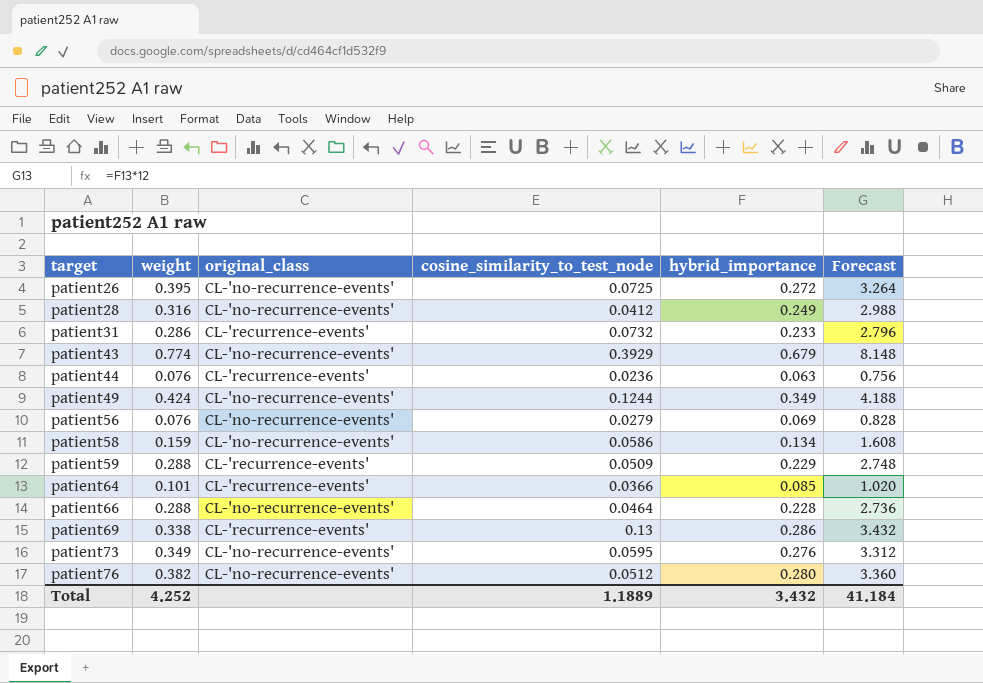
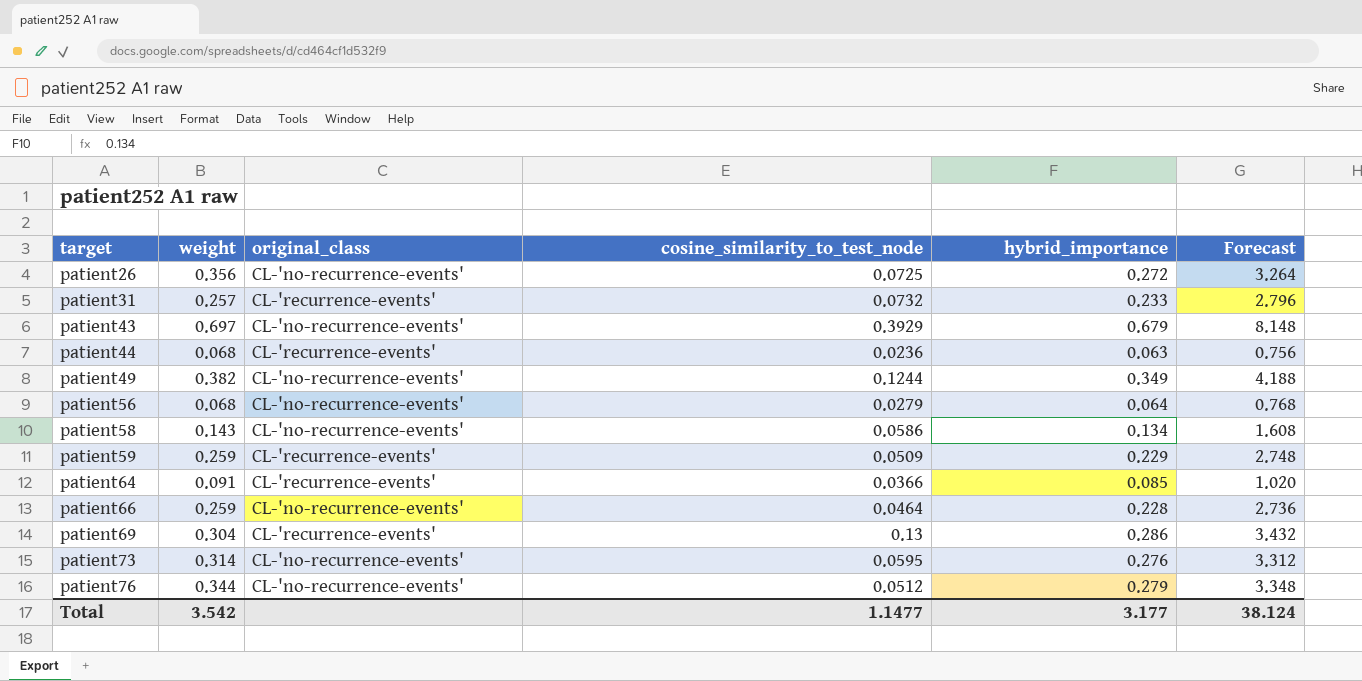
row patient28: 0.316 | CL-'no-recurrence-events' | 0.0412 | 0.249 | 2.988 -> none
patient26 | weight: 0.395 -> 0.356
patient31 | weight: 0.286 -> 0.257
patient43 | weight: 0.774 -> 0.697
patient44 | weight: 0.076 -> 0.068
patient49 | weight: 0.424 -> 0.382
patient56 | weight: 0.076 -> 0.068
patient56 | hybrid_importance: 0.069 -> 0.064
patient56 | Forecast: 0.828 -> 0.768
patient58 | weight: 0.159 -> 0.143
patient59 | weight: 0.288 -> 0.259
patient64 | weight: 0.101 -> 0.091
patient66 | weight: 0.288 -> 0.259
patient69 | weight: 0.338 -> 0.304
patient73 | weight: 0.349 -> 0.314
patient76 | weight: 0.382 -> 0.344
patient76 | hybrid_importance: 0.280 -> 0.279
patient76 | Forecast: 3.360 -> 3.348
Total | weight: 4.252 -> 3.542
Total | cosine_similarity_to_test_node: 1.1889 -> 1.1477
Total | hybrid_importance: 3.432 -> 3.177
Total | Forecast: 41.184 -> 38.124

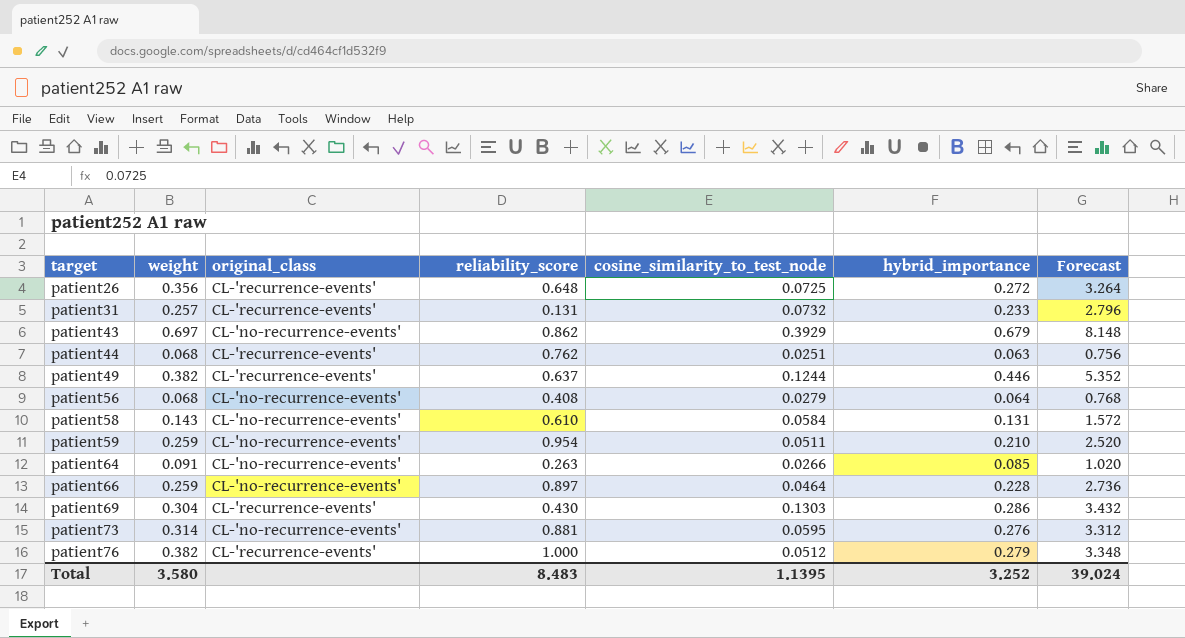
column reliability_score | position: none -> 4
patient26 | original_class: CL-'no-recurrence-events' -> CL-'recurrence-events'
patient44 | cosine_similarity_to_test_node: 0.0236 -> 0.0251
patient49 | original_class: CL-'no-recurrence-events' -> CL-'recurrence-events'
patient49 | hybrid_importance: 0.349 -> 0.446
patient49 | Forecast: 4.188 -> 5.352
patient58 | cosine_similarity_to_test_node: 0.0586 -> 0.0584
patient58 | hybrid_importance: 0.134 -> 0.131
patient58 | Forecast: 1.608 -> 1.572
patient59 | original_class: CL-'recurrence-events' -> CL-'no-recurrence-events'
patient59 | cosine_similarity_to_test_node: 0.0509 -> 0.0511
patient59 | hybrid_importance: 0.229 -> 0.210
patient59 | Forecast: 2.748 -> 2.520
patient64 | original_class: CL-'recurrence-events' -> CL-'no-recurrence-events'
patient64 | cosine_similarity_to_test_node: 0.0366 -> 0.0266
patient69 | cosine_similarity_to_test_node: 0.13 -> 0.1303
patient76 | weight: 0.344 -> 0.382
patient76 | original_class: CL-'no-recurrence-events' -> CL-'recurrence-events'
Total | weight: 3.542 -> 3.580
Total | cosine_similarity_to_test_node: 1.1477 -> 1.1395
Total | hybrid_importance: 3.177 -> 3.252
Total | Forecast: 38.124 -> 39.024

